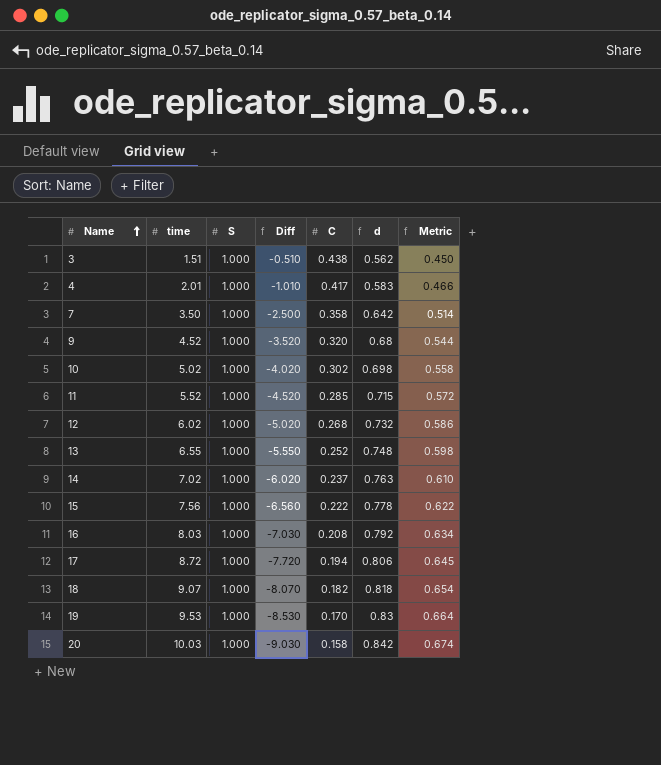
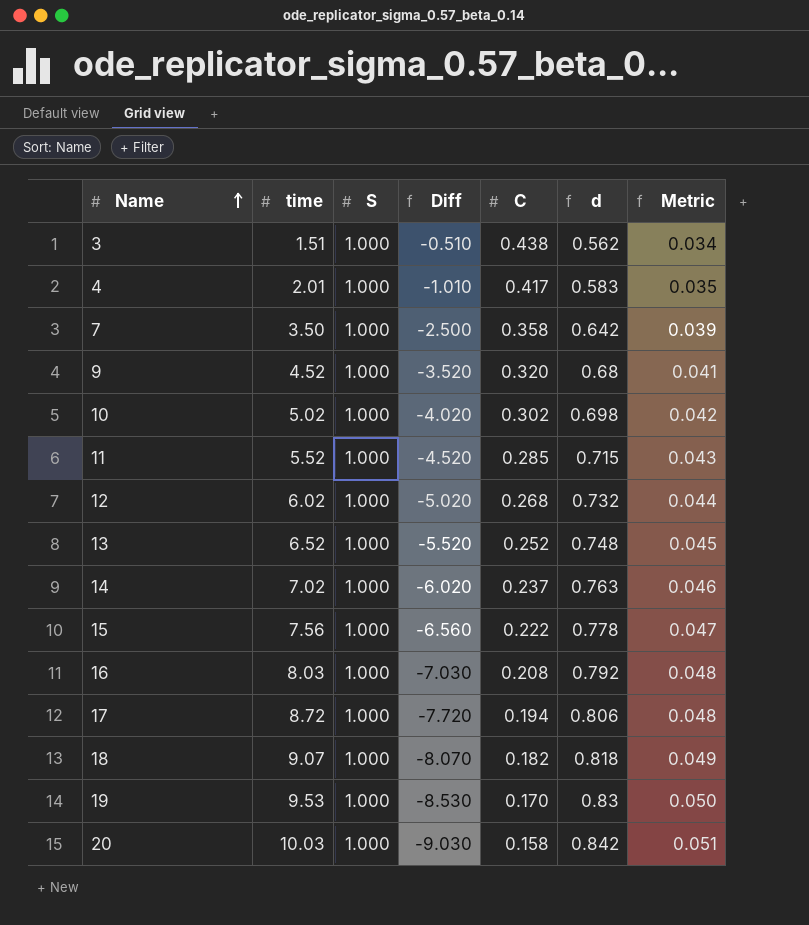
column Metric | formula: [d] * 0.8 -> [d] * 0.06
13 | time: 6.55 -> 6.52
13 | Diff: -5.550 -> -5.520

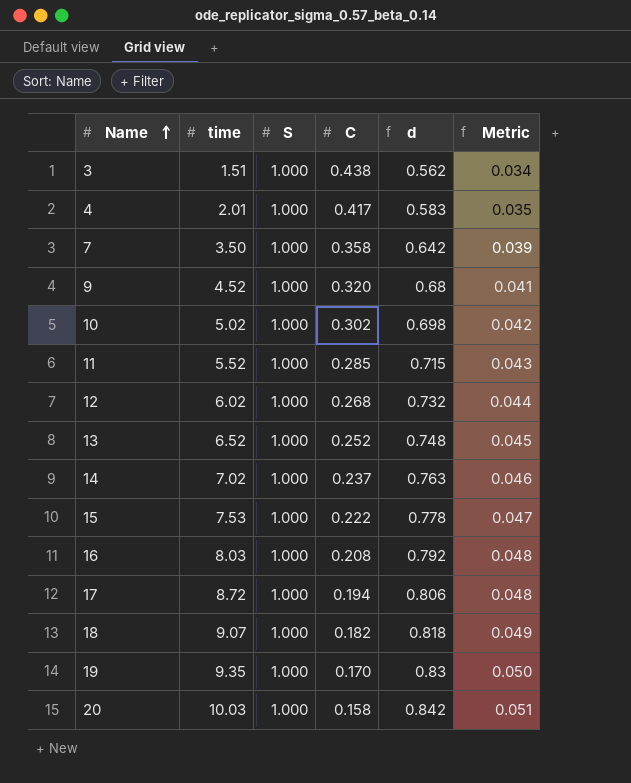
column Diff | formula: [S] - [time] -> none
15 | time: 7.56 -> 7.53
19 | time: 9.53 -> 9.35

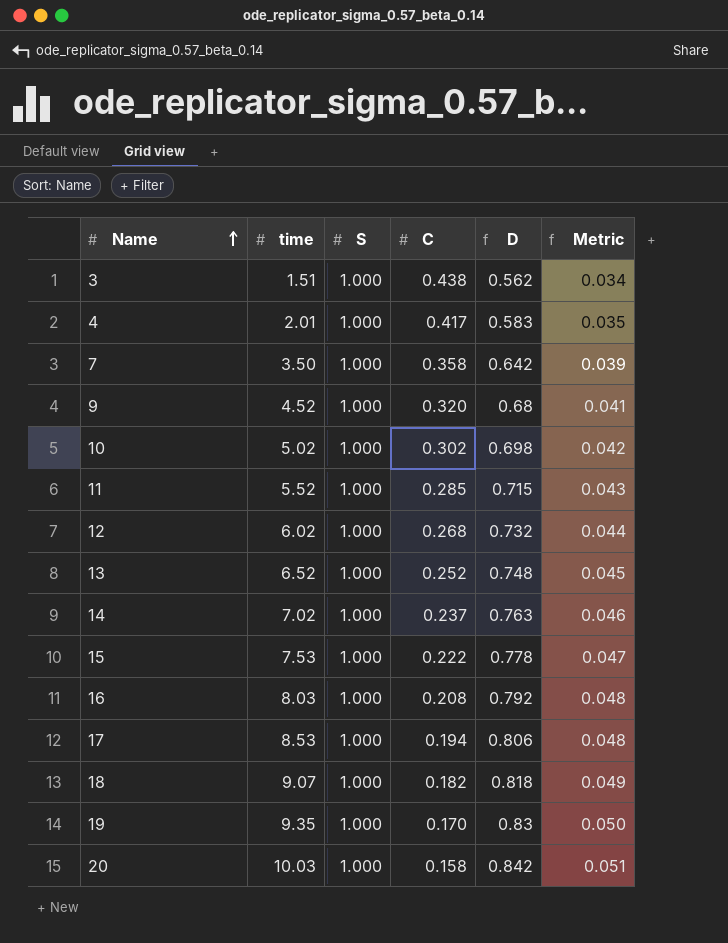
column name: d -> D
17 | time: 8.72 -> 8.53

